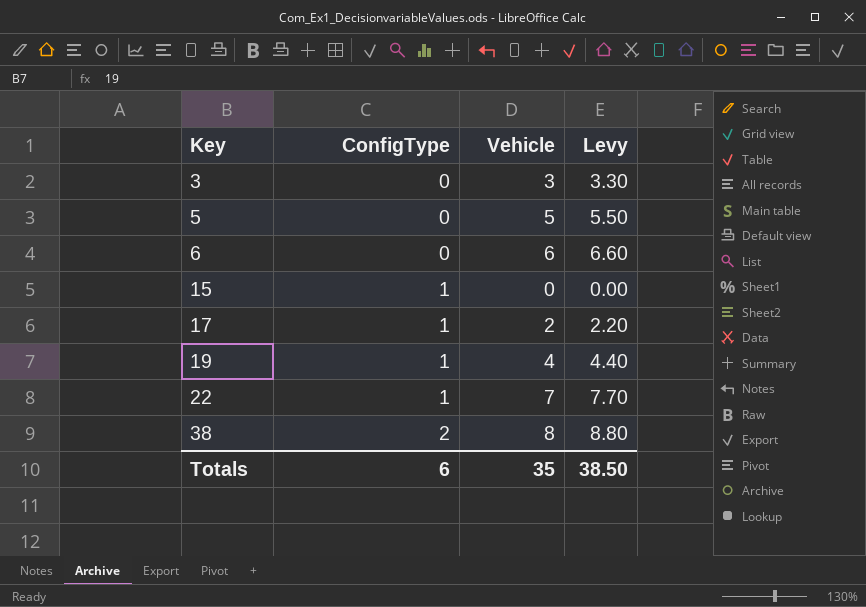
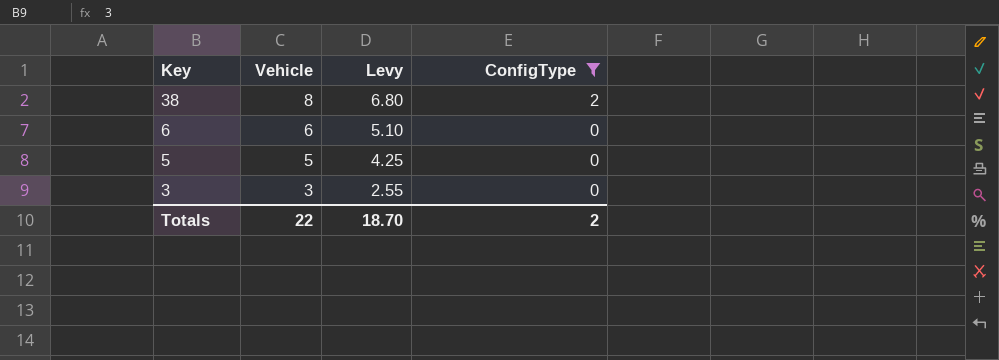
filter: none -> ConfigType != 1
row order: Key ascending -> Key descending
column Levy | formula: [Vehicle] * 1.1 -> [Vehicle] * 0.85
column ConfigType | position: 2 -> 4
Totals | Vehicle: 35 -> 22
Totals | Levy: 38.50 -> 18.70
Totals | ConfigType: 6 -> 2

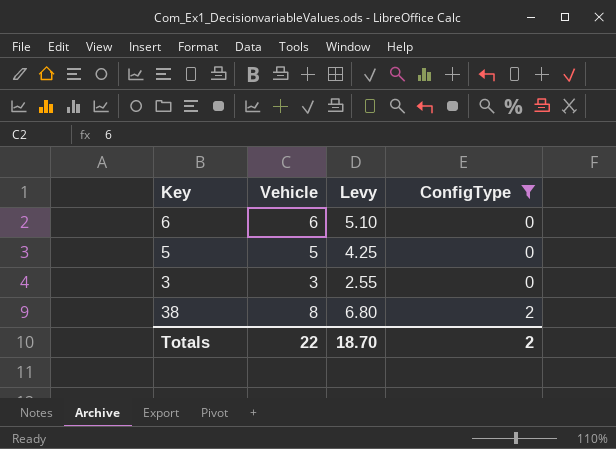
row order: Key descending -> ConfigType ascending

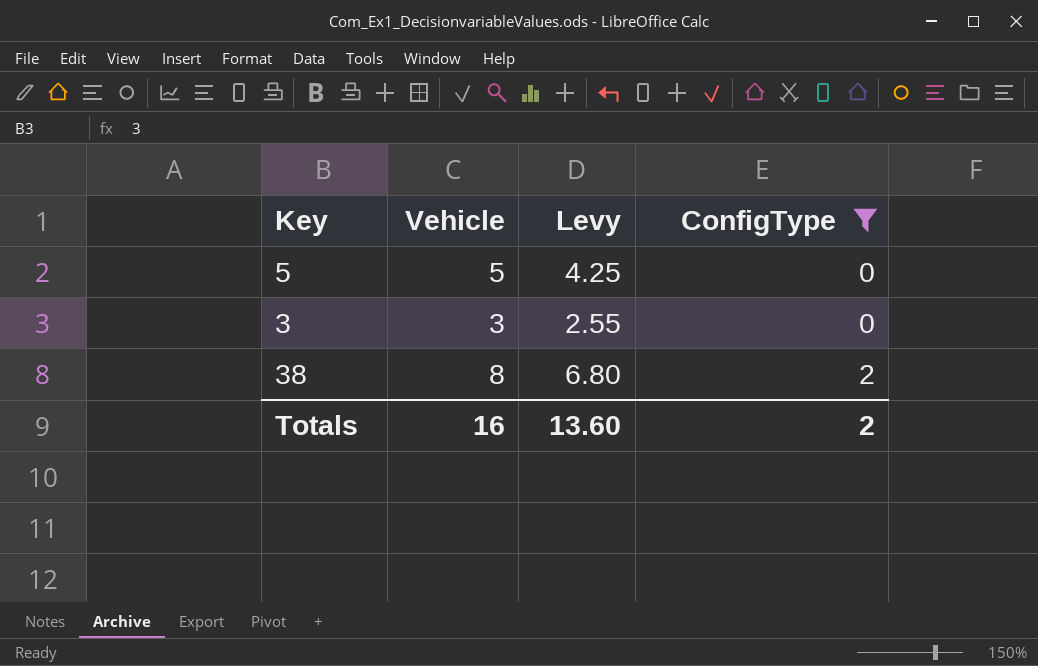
row 6: 6 | 5.10 | 0 -> none
Totals | Vehicle: 22 -> 16
Totals | Levy: 18.70 -> 13.60

